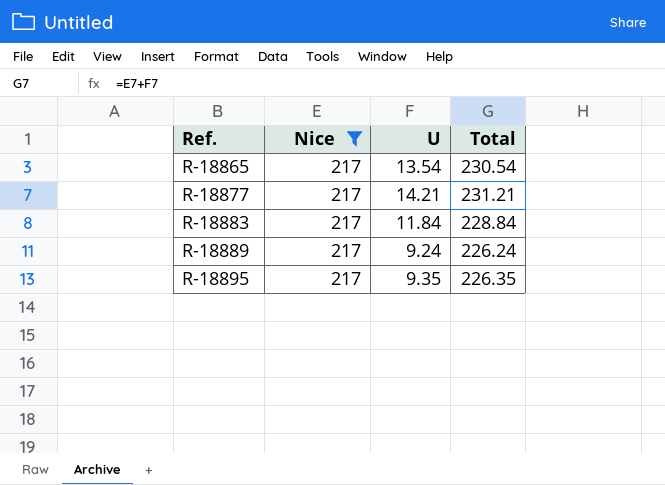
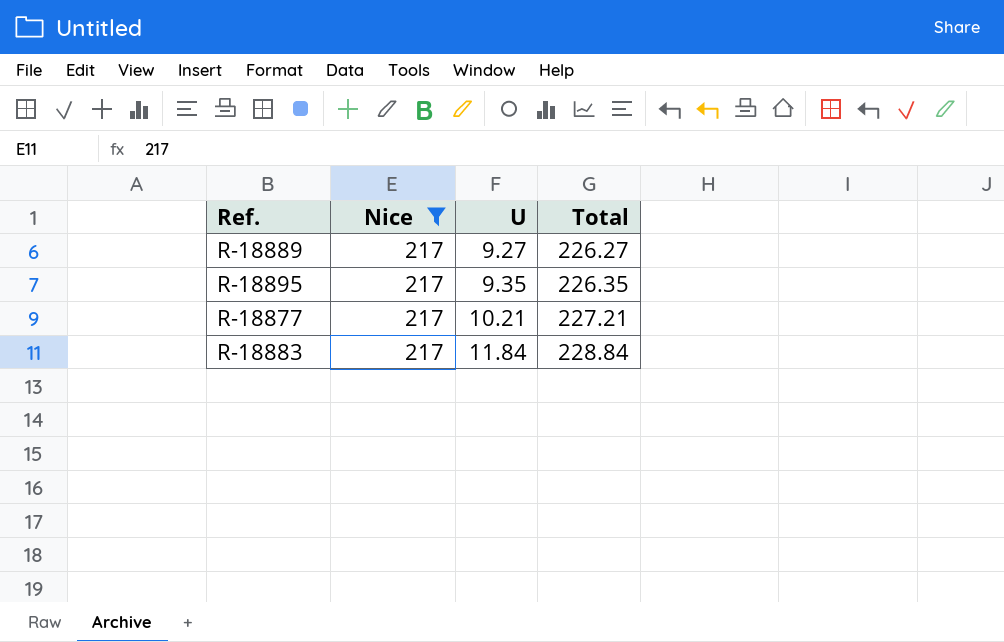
row order: Ref. ascending -> U ascending
row R-18865: 217 | 13.54 | 230.54 -> none
R-18889 | U: 9.24 -> 9.27
R-18889 | Total: 226.24 -> 226.27
R-18877 | U: 14.21 -> 10.21
R-18877 | Total: 231.21 -> 227.21

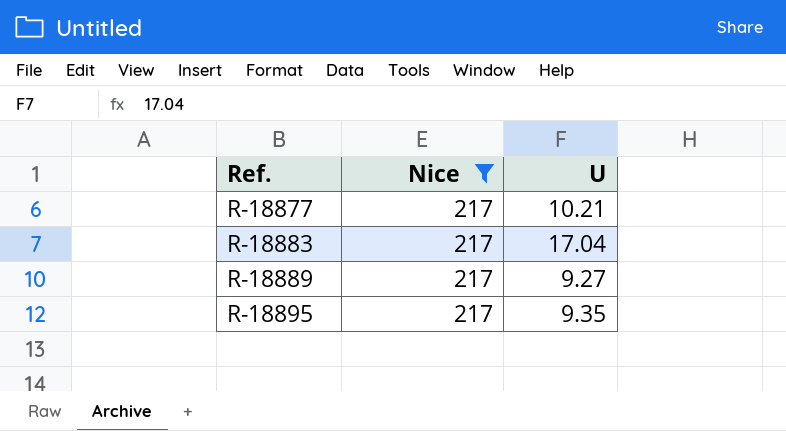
row order: U ascending -> Ref. ascending
column Total | formula: [Nice] + [U] -> none
R-18883 | U: 11.84 -> 17.04

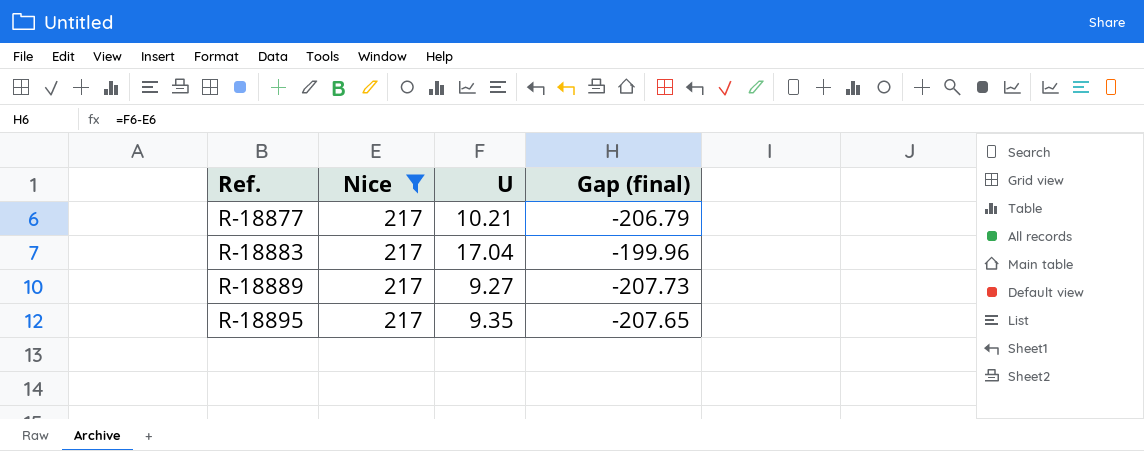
column Gap (final) | formula: none -> [U] - [Nice]

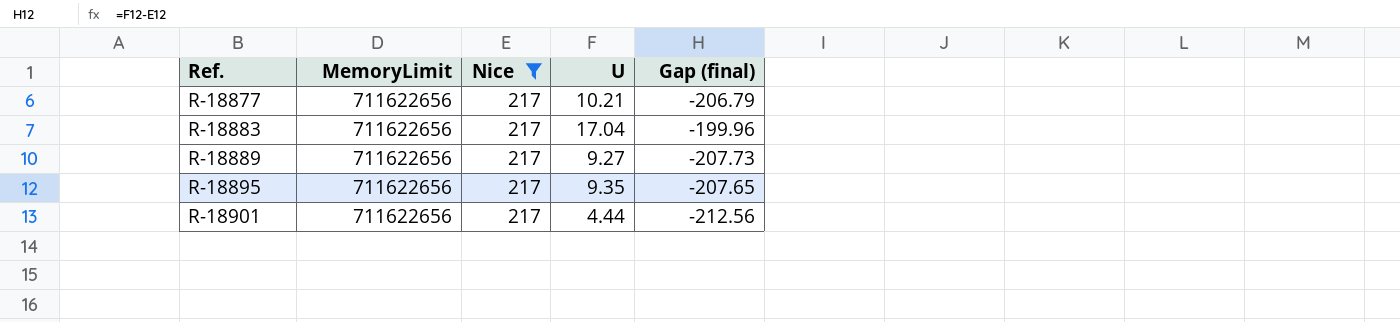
column MemoryLimit | position: none -> 2
row R-18901: none -> 711622656 | 217 | 4.44 | -212.56

